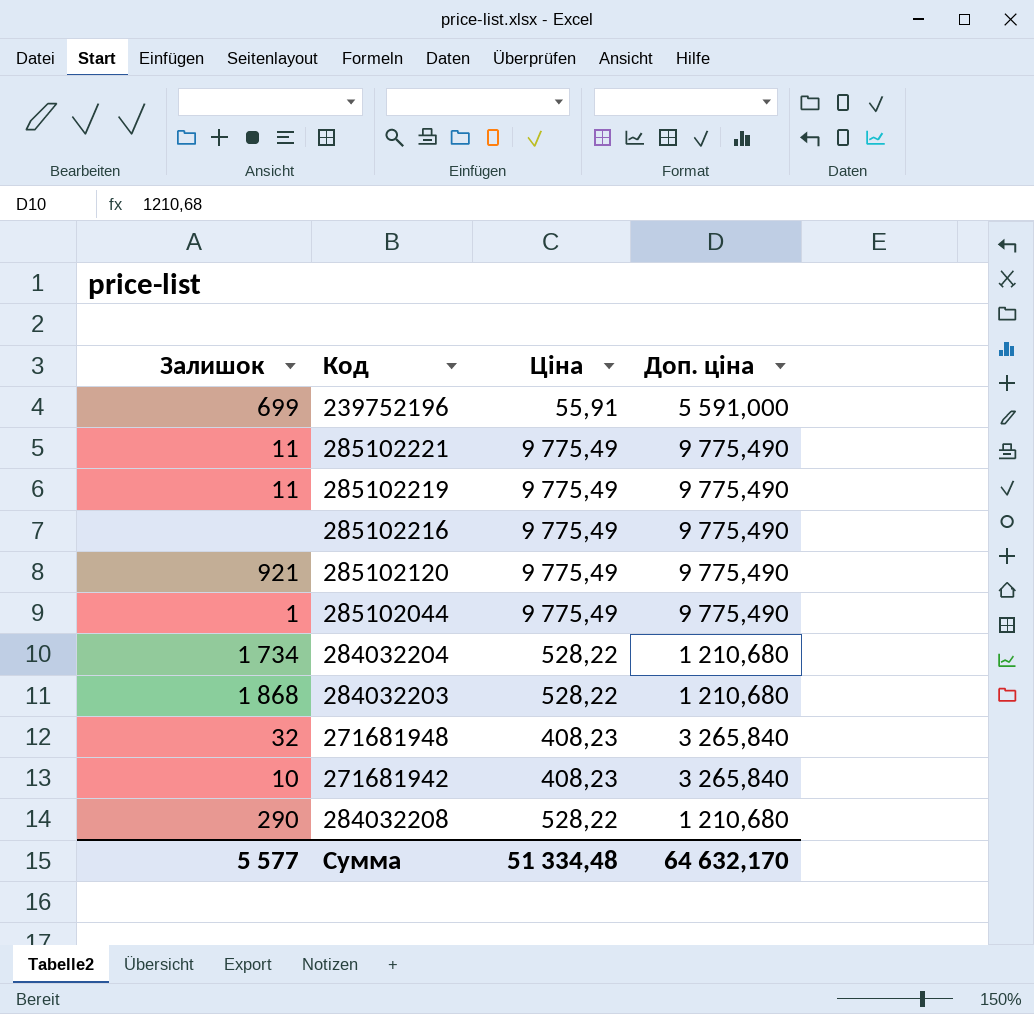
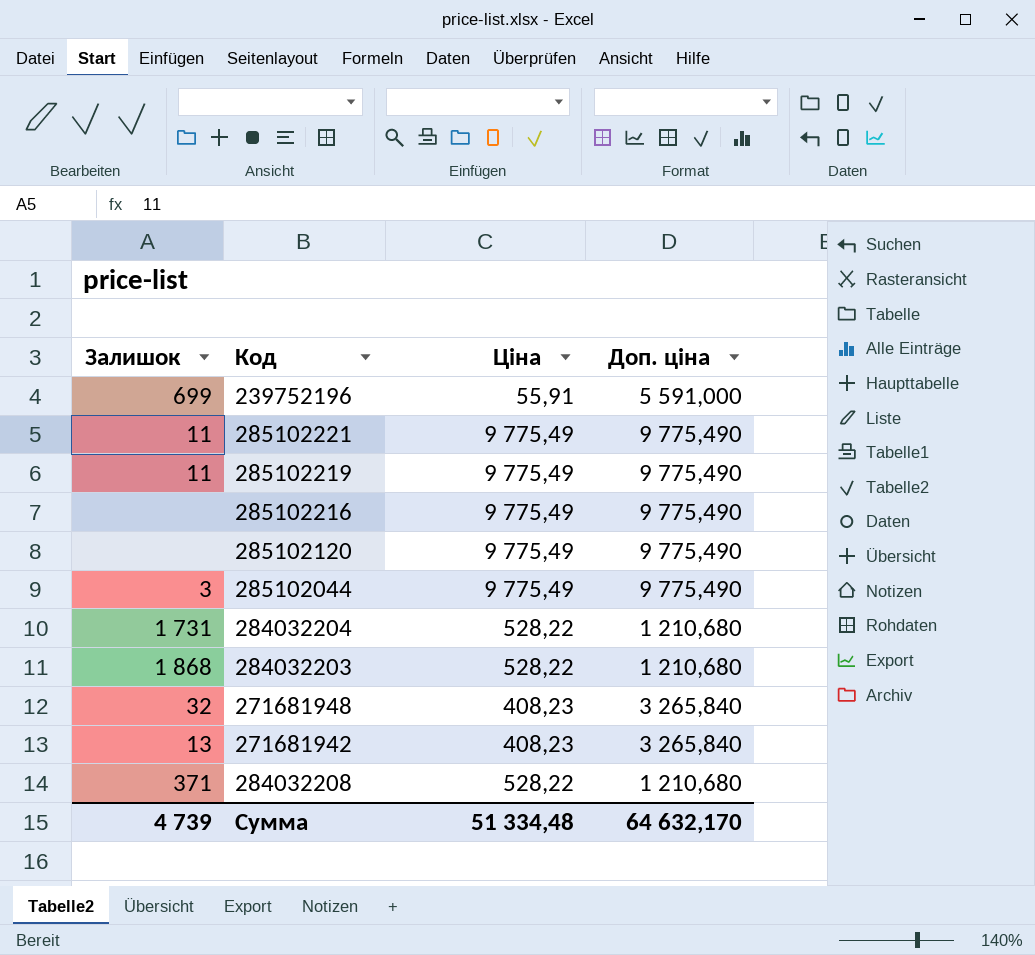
285102120 | Залишок: 921 -> none
285102044 | Залишок: 1 -> 3
284032204 | Залишок: 1 734 -> 1 731
271681942 | Залишок: 10 -> 13
284032208 | Залишок: 290 -> 371
Сумма | Залишок: 5 577 -> 4 739

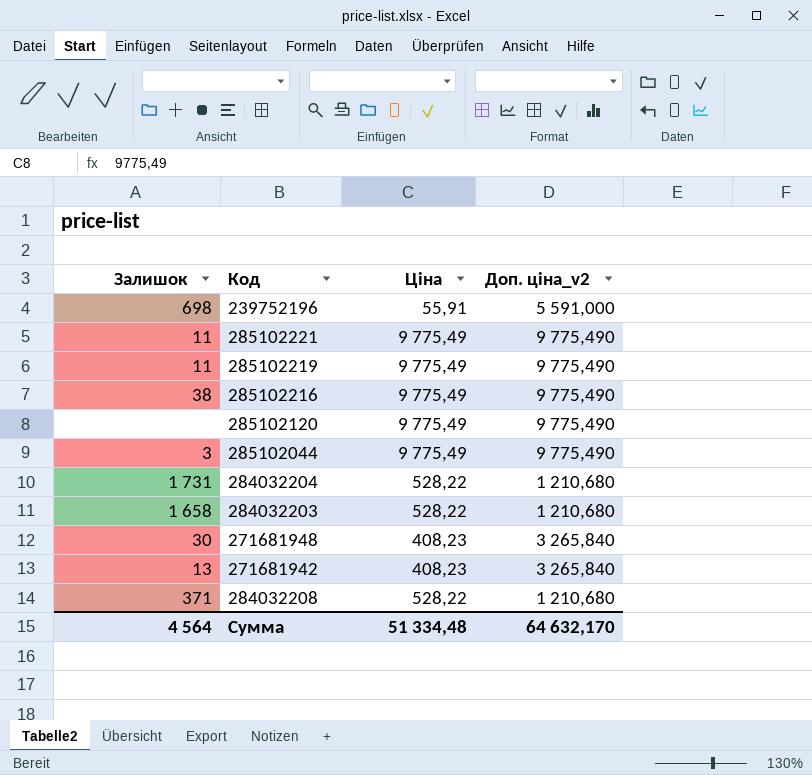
column name: Доп. ціна -> Доп. ціна_v2
239752196 | Залишок: 699 -> 698
285102216 | Залишок: none -> 38
284032203 | Залишок: 1 868 -> 1 658
271681948 | Залишок: 32 -> 30
Сумма | Залишок: 4 739 -> 4 564

